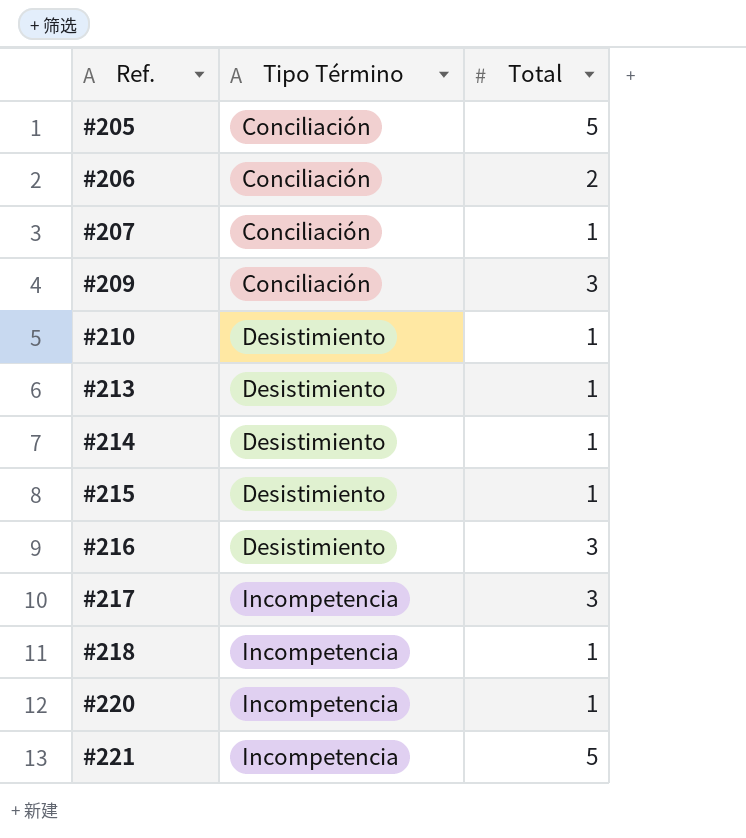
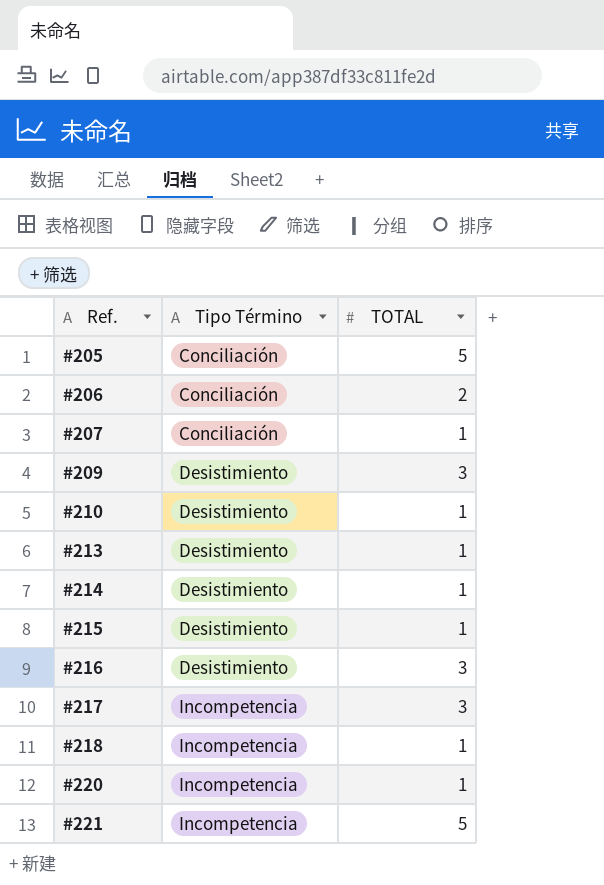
column name: Total -> TOTAL
#209 | Tipo Término: Conciliación -> Desistimiento

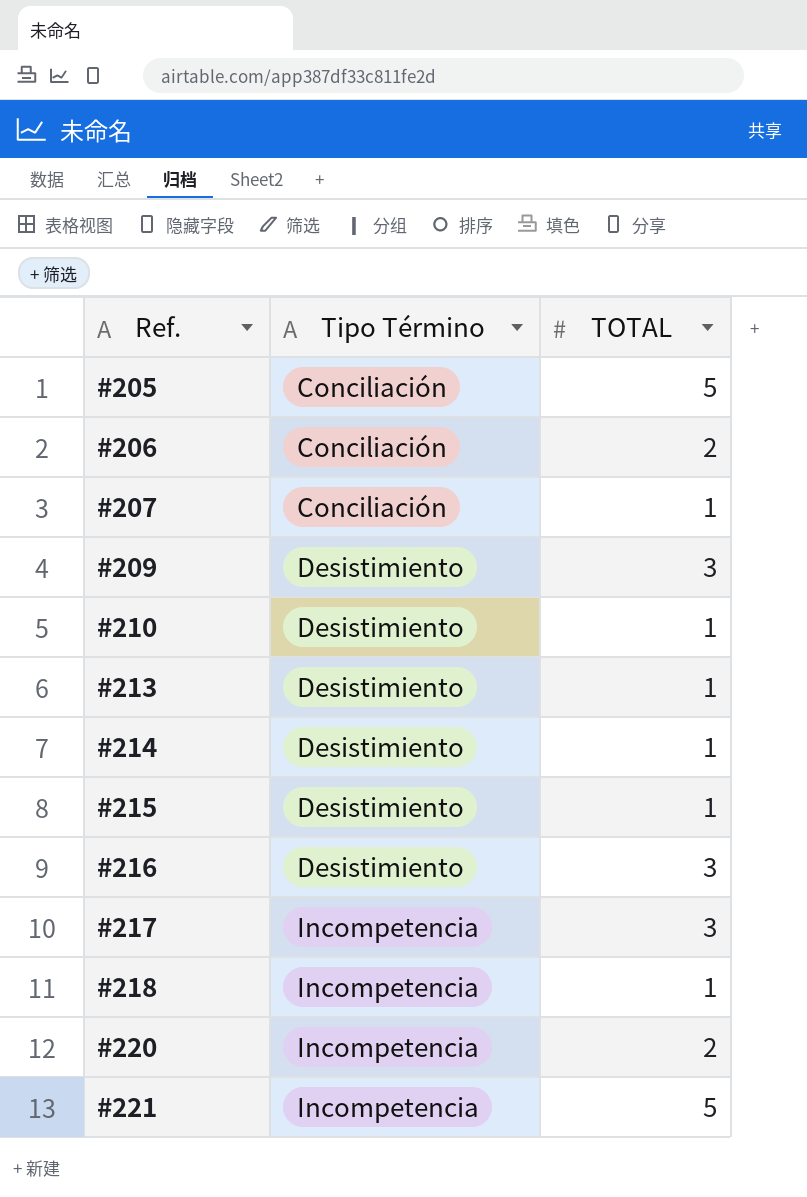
#220 | TOTAL: 1 -> 2

